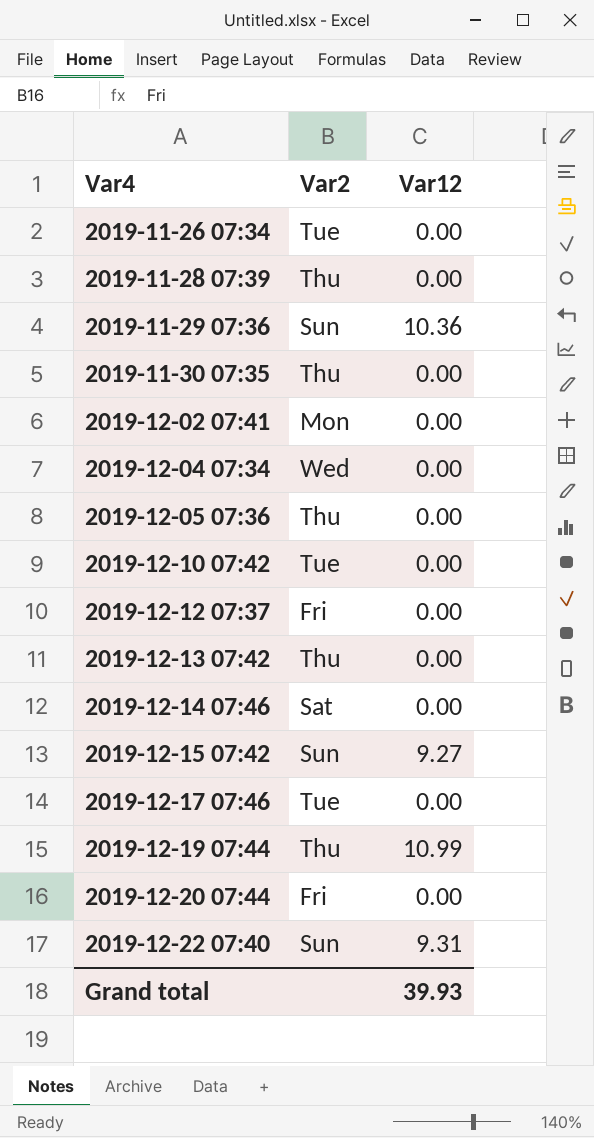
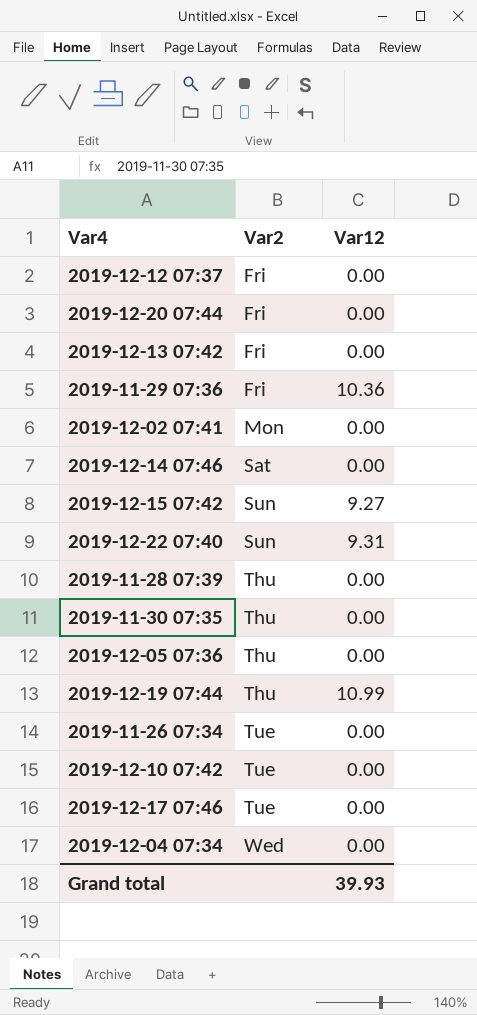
row order: Var4 ascending -> Var2 ascending
2019-12-13 07:42 | Var2: Thu -> Fri
2019-11-29 07:36 | Var2: Sun -> Fri

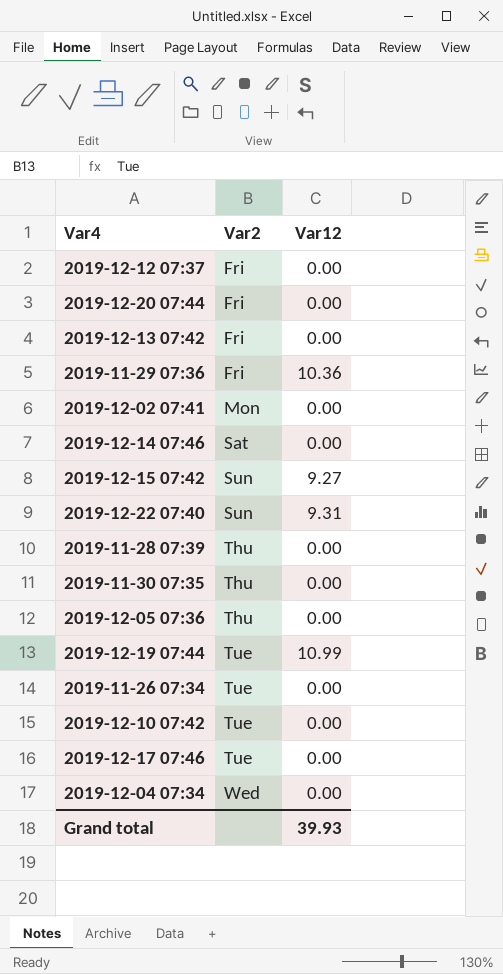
2019-12-19 07:44 | Var2: Thu -> Tue

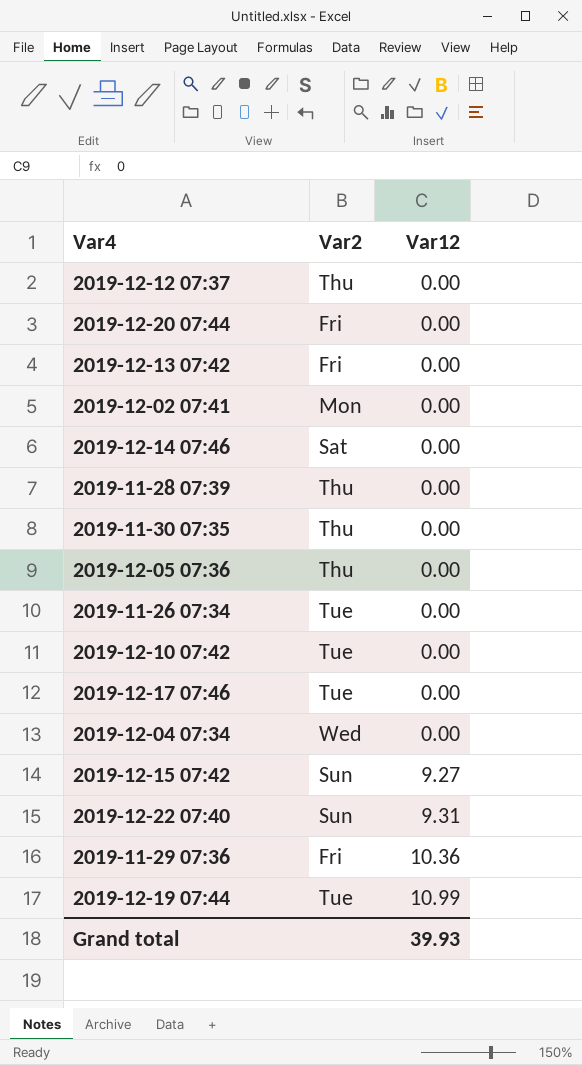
row order: Var2 ascending -> Var12 ascending
2019-12-12 07:37 | Var2: Fri -> Thu

